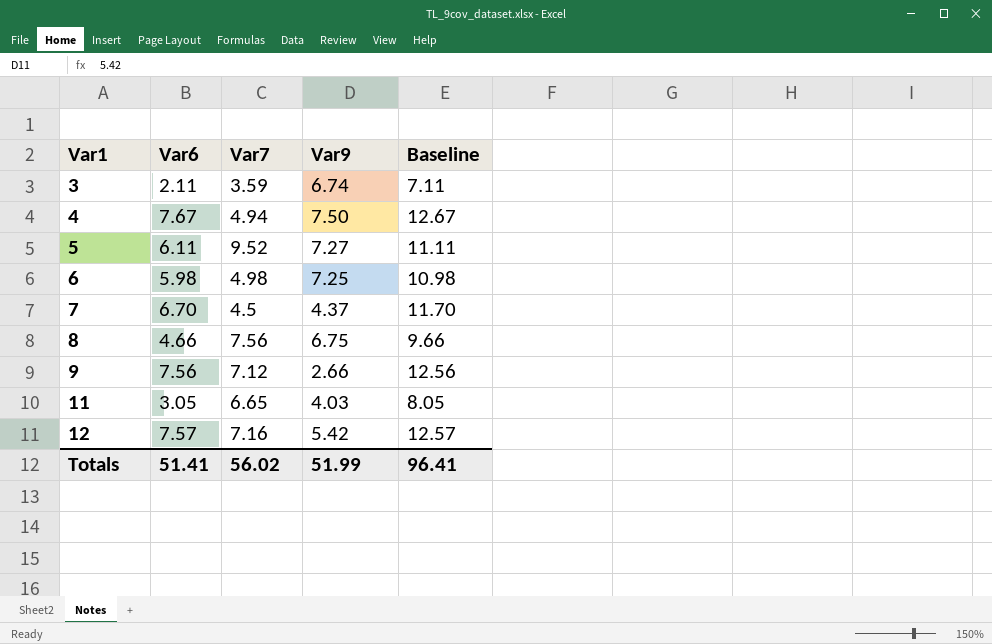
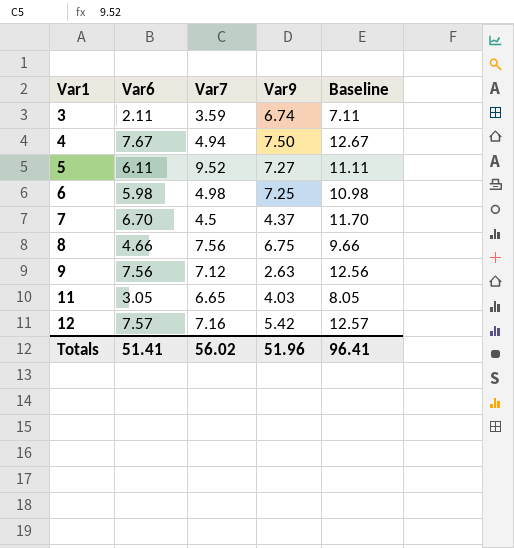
9 | Var9: 2.66 -> 2.63
Totals | Var9: 51.99 -> 51.96

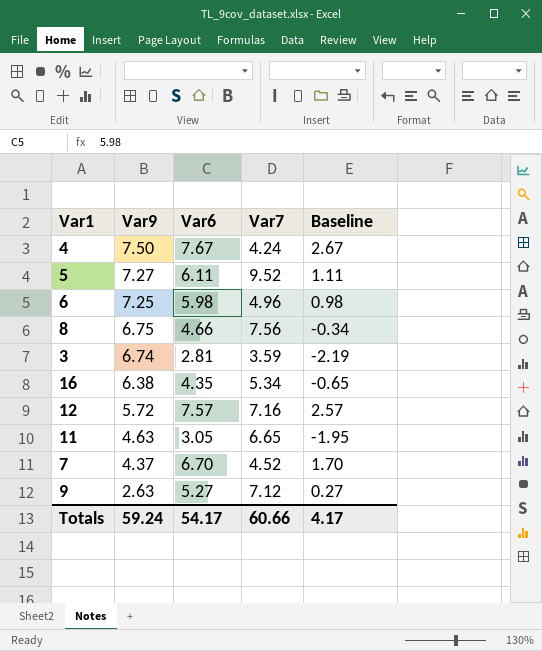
row order: Var1 ascending -> Var9 descending
column Var9 | position: 4 -> 2
column Baseline | formula: [Var6] + 5 -> [Var6] - 5
4 | Var7: 4.94 -> 4.24
6 | Var7: 4.98 -> 4.96
3 | Var6: 2.11 -> 2.81
row 16: none -> 6.38 | 4.35 | 5.34 | -0.65
12 | Var9: 5.42 -> 5.72
11 | Var9: 4.03 -> 4.63
7 | Var7: 4.5 -> 4.52
9 | Var6: 7.56 -> 5.27
Totals | Var9: 51.96 -> 59.24
Totals | Var6: 51.41 -> 54.17
Totals | Var7: 56.02 -> 60.66
Totals | Baseline: 96.41 -> 4.17

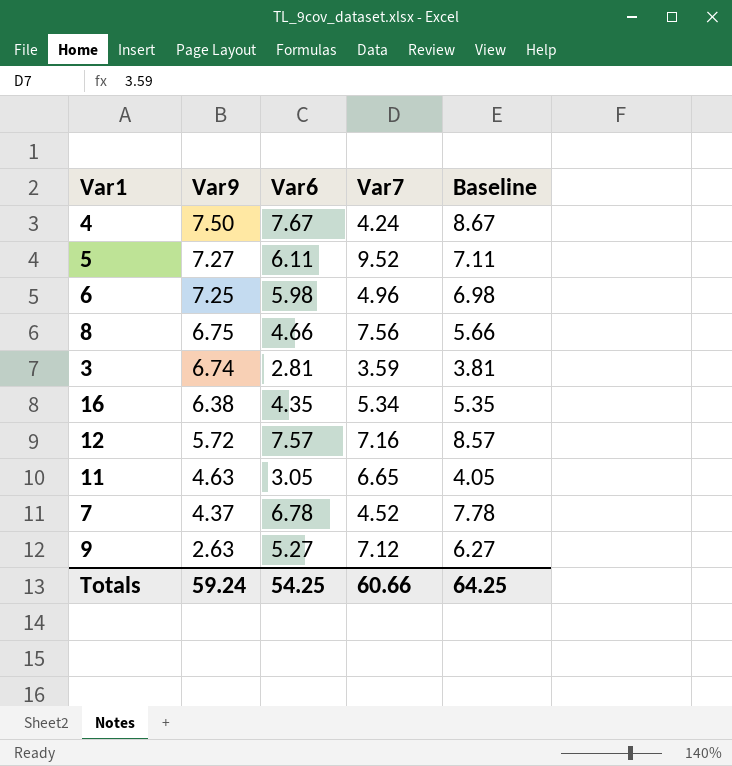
column Baseline | formula: [Var6] - 5 -> [Var6] + 1
7 | Var6: 6.70 -> 6.78
Totals | Var6: 54.17 -> 54.25
Totals | Baseline: 4.17 -> 64.25

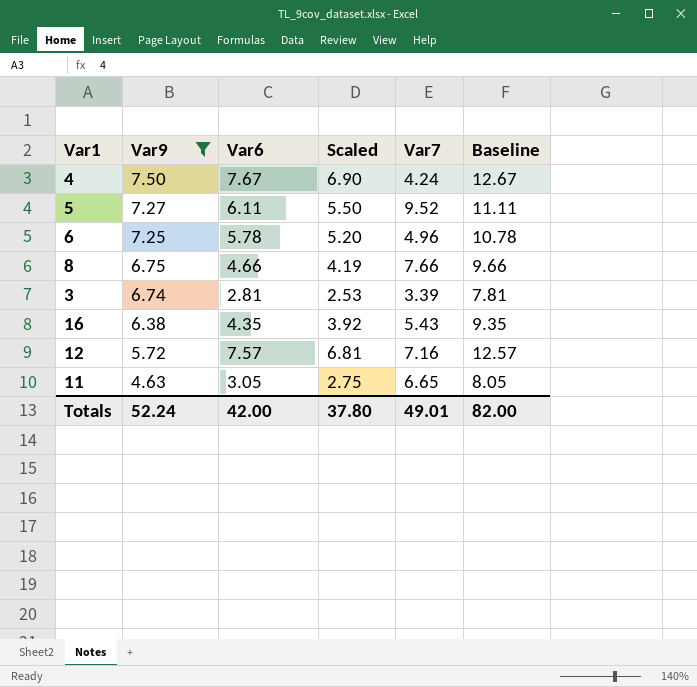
filter: none -> Var9 >= 4.63
column Scaled | formula: none -> [Var6] * 0.9
column Baseline | formula: [Var6] + 1 -> [Var6] + 5
6 | Var6: 5.98 -> 5.78
8 | Var7: 7.56 -> 7.66
3 | Var7: 3.59 -> 3.39
16 | Var7: 5.34 -> 5.43
Totals | Var9: 59.24 -> 52.24
Totals | Var6: 54.25 -> 42.00
Totals | Var7: 60.66 -> 49.01
Totals | Baseline: 64.25 -> 82.00

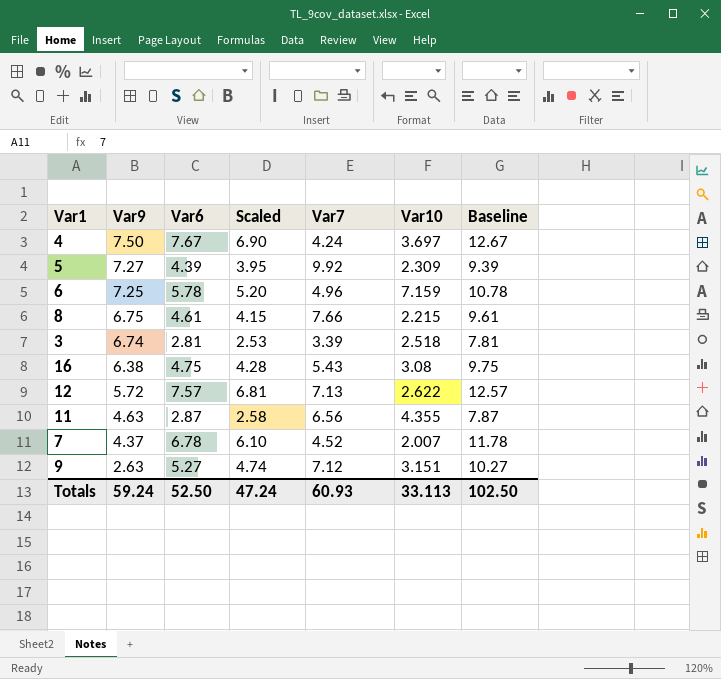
filter: Var9 >= 4.63 -> none
column Var10 | position: none -> 6
5 | Var6: 6.11 -> 4.39
5 | Scaled: 5.50 -> 3.95
5 | Var7: 9.52 -> 9.92
5 | Baseline: 11.11 -> 9.39
8 | Var6: 4.66 -> 4.61
8 | Scaled: 4.19 -> 4.15
8 | Baseline: 9.66 -> 9.61
16 | Var6: 4.35 -> 4.75
16 | Scaled: 3.92 -> 4.28
16 | Baseline: 9.35 -> 9.75
12 | Var7: 7.16 -> 7.13
11 | Var6: 3.05 -> 2.87
11 | Scaled: 2.75 -> 2.58
11 | Var7: 6.65 -> 6.56
11 | Baseline: 8.05 -> 7.87
Totals | Var9: 52.24 -> 59.24
Totals | Var6: 42.00 -> 52.50
Totals | Scaled: 37.80 -> 47.24
Totals | Var7: 49.01 -> 60.93
Totals | Baseline: 82.00 -> 102.50

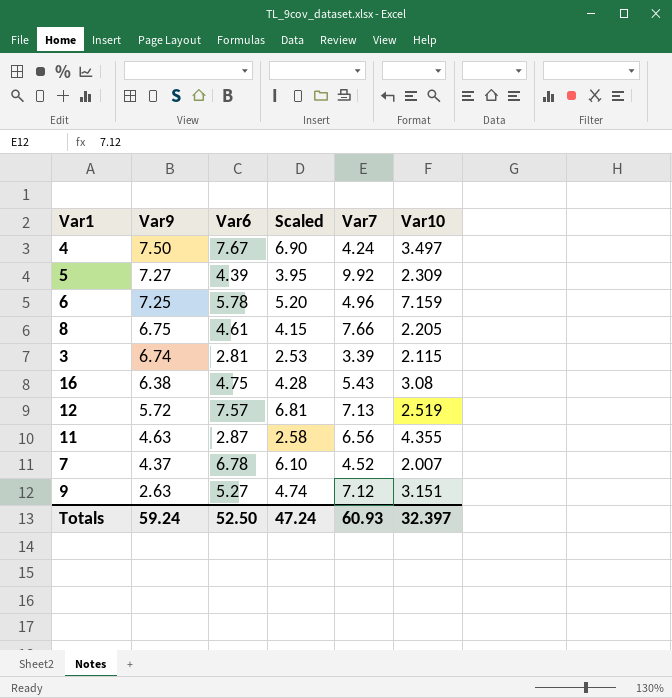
column Baseline | formula: [Var6] + 5 -> none
4 | Var10: 3.697 -> 3.497
8 | Var10: 2.215 -> 2.205
3 | Var10: 2.518 -> 2.115
12 | Var10: 2.622 -> 2.519
Totals | Var10: 33.113 -> 32.397

